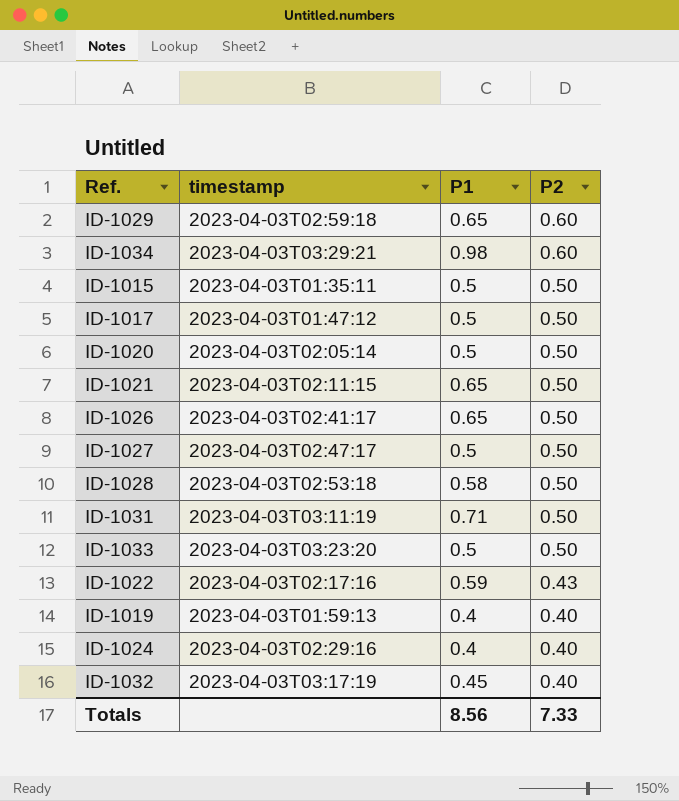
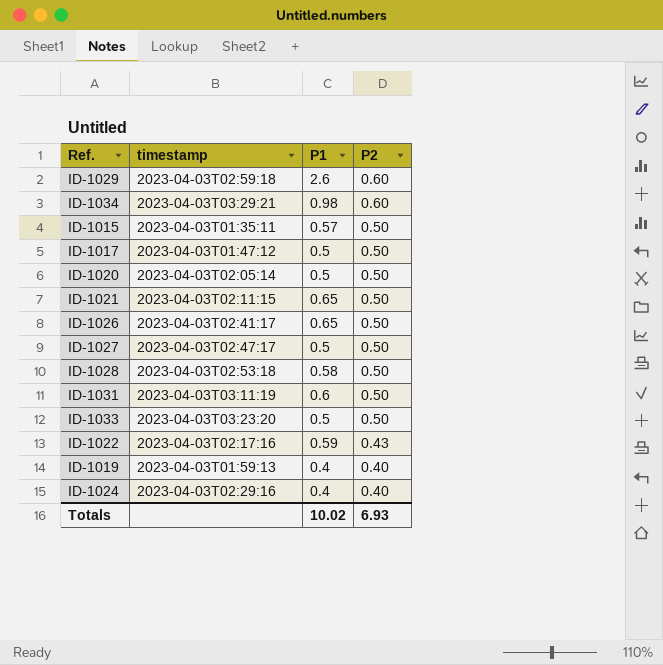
row ID-1032: 2023-04-03T03:17:19 | 0.45 | 0.40 -> none
ID-1029 | P1: 0.65 -> 2.6
ID-1015 | P1: 0.5 -> 0.57
ID-1031 | P1: 0.71 -> 0.6
Totals | P1: 8.56 -> 10.02
Totals | P2: 7.33 -> 6.93

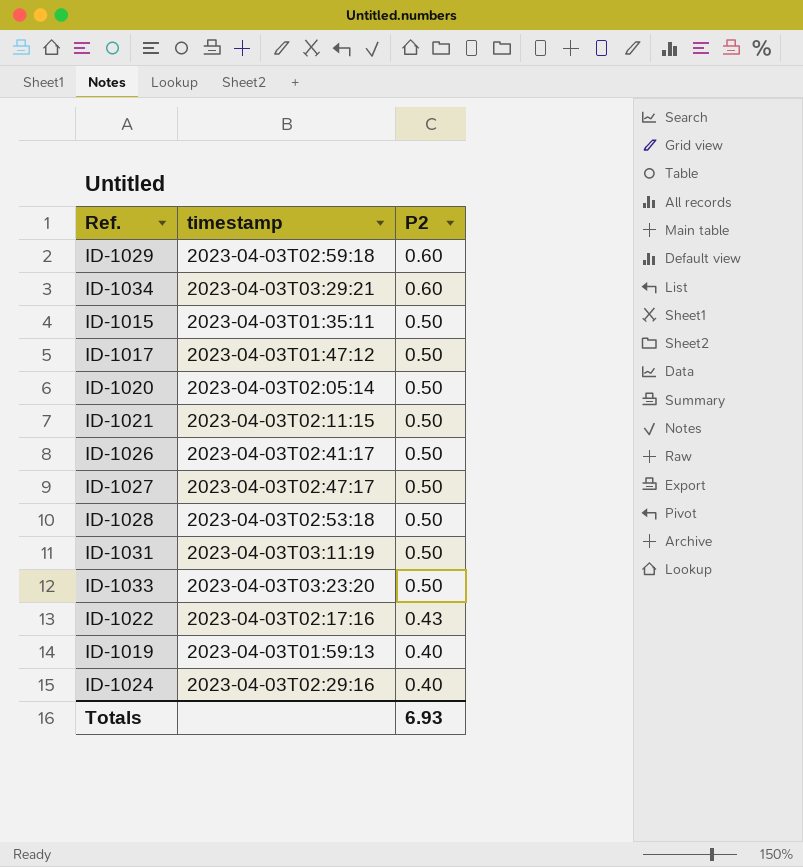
column P1 | position: 3 -> none

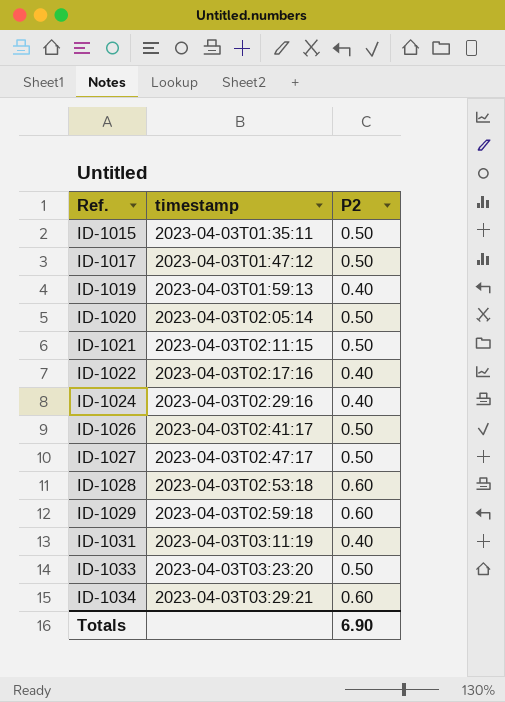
row order: P2 descending -> Ref. ascending
ID-1022 | P2: 0.43 -> 0.40
ID-1028 | P2: 0.50 -> 0.60
ID-1031 | P2: 0.50 -> 0.40
Totals | P2: 6.93 -> 6.90

